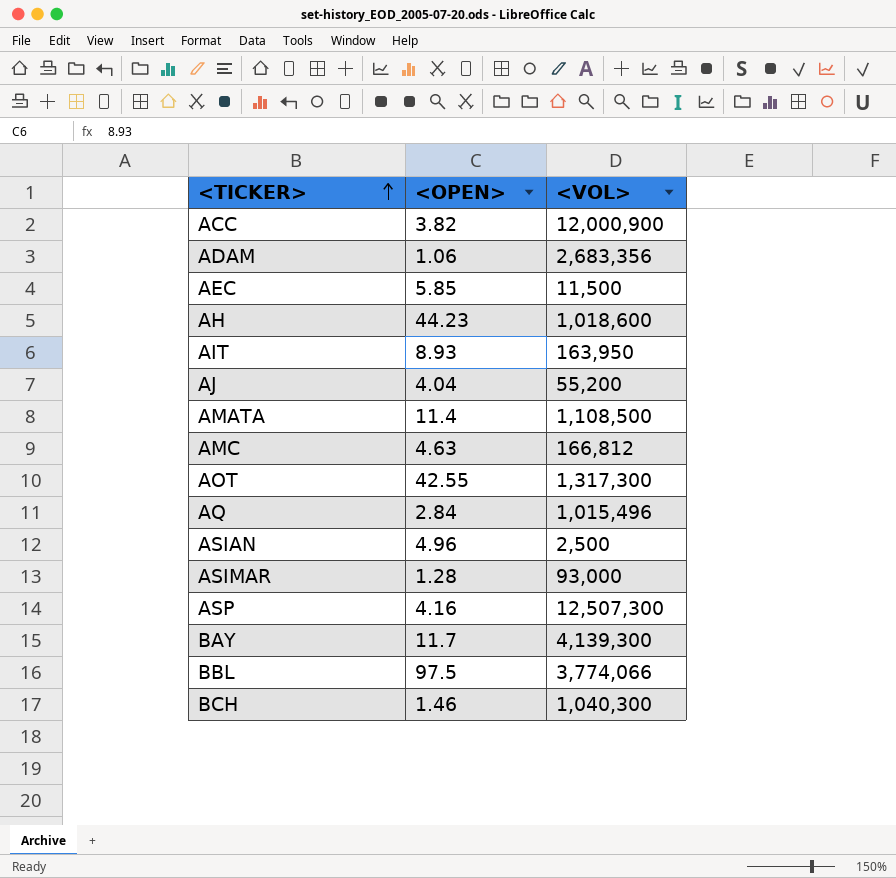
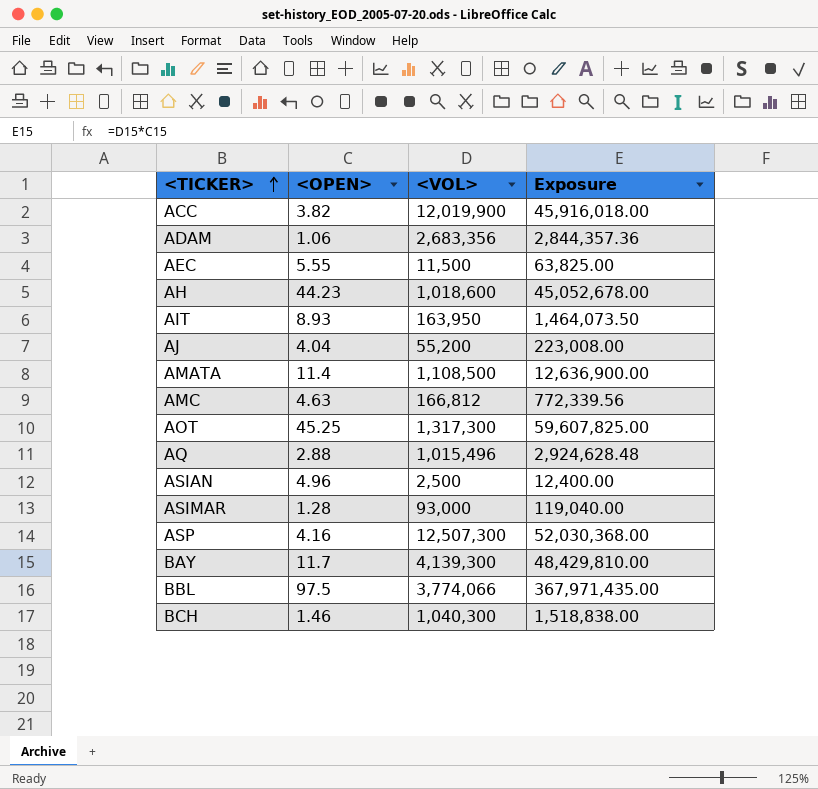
column Exposure | formula: none -> [<OPEN>] * [<VOL>]
ACC | <VOL>: 12,000,900 -> 12,019,900
AEC | <OPEN>: 5.85 -> 5.55
AOT | <OPEN>: 42.55 -> 45.25
AQ | <OPEN>: 2.84 -> 2.88

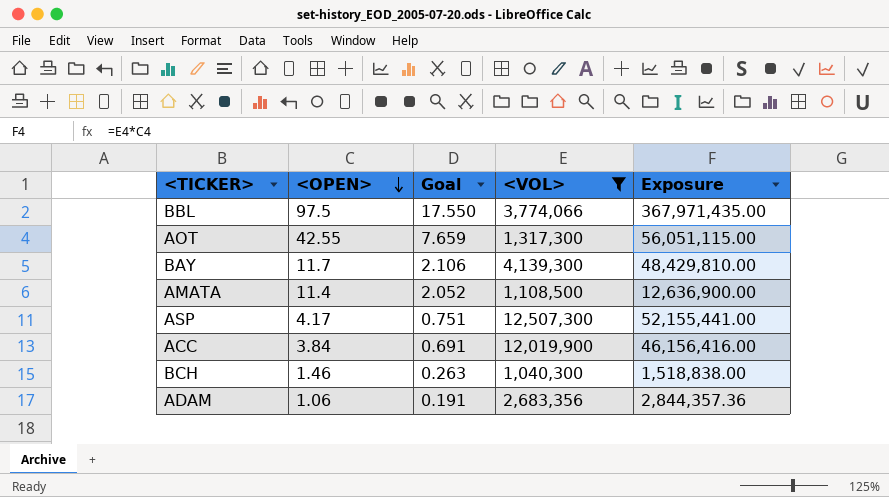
filter: none -> <VOL> >= 1,040,300
row order: <TICKER> ascending -> <OPEN> descending
column Goal | formula: none -> [<OPEN>] * 0.18
AOT | <OPEN>: 45.25 -> 42.55
AOT | Exposure: 59,607,825.00 -> 56,051,115.00
ASP | <OPEN>: 4.16 -> 4.17
ASP | Exposure: 52,030,368.00 -> 52,155,441.00
ACC | <OPEN>: 3.82 -> 3.84
ACC | Exposure: 45,916,018.00 -> 46,156,416.00

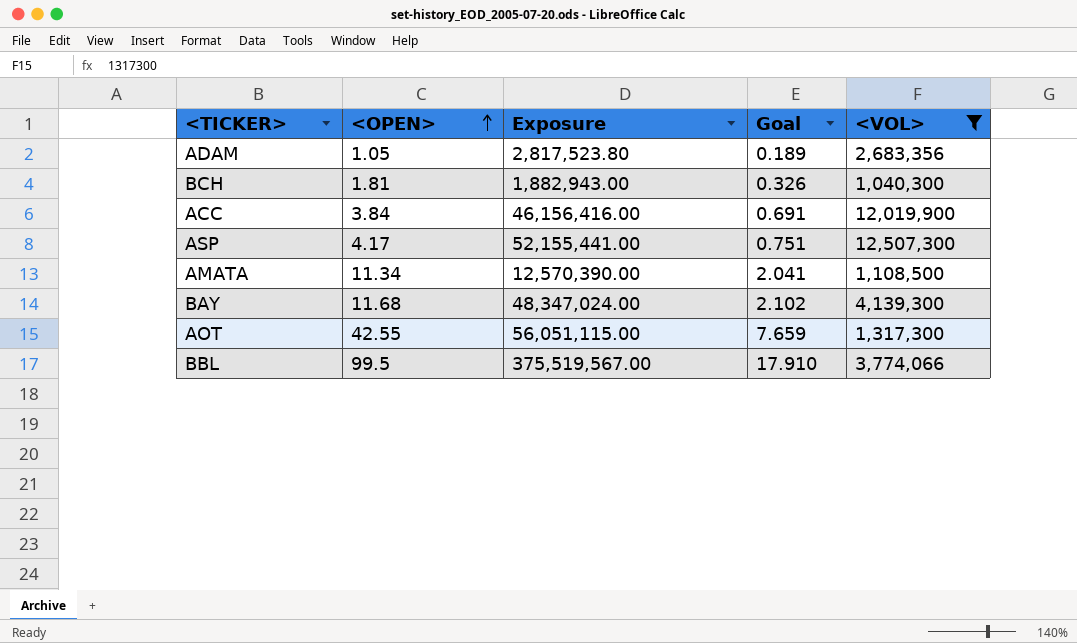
row order: <OPEN> descending -> <OPEN> ascending
column Exposure | position: 5 -> 3
ADAM | <OPEN>: 1.06 -> 1.05
ADAM | Exposure: 2,844,357.36 -> 2,817,523.80
ADAM | Goal: 0.191 -> 0.189
BCH | <OPEN>: 1.46 -> 1.81
BCH | Exposure: 1,518,838.00 -> 1,882,943.00
BCH | Goal: 0.263 -> 0.326
AMATA | <OPEN>: 11.4 -> 11.34
AMATA | Exposure: 12,636,900.00 -> 12,570,390.00
AMATA | Goal: 2.052 -> 2.041
BAY | <OPEN>: 11.7 -> 11.68
BAY | Exposure: 48,429,810.00 -> 48,347,024.00
BAY | Goal: 2.106 -> 2.102
BBL | <OPEN>: 97.5 -> 99.5
BBL | Exposure: 367,971,435.00 -> 375,519,567.00
BBL | Goal: 17.550 -> 17.910

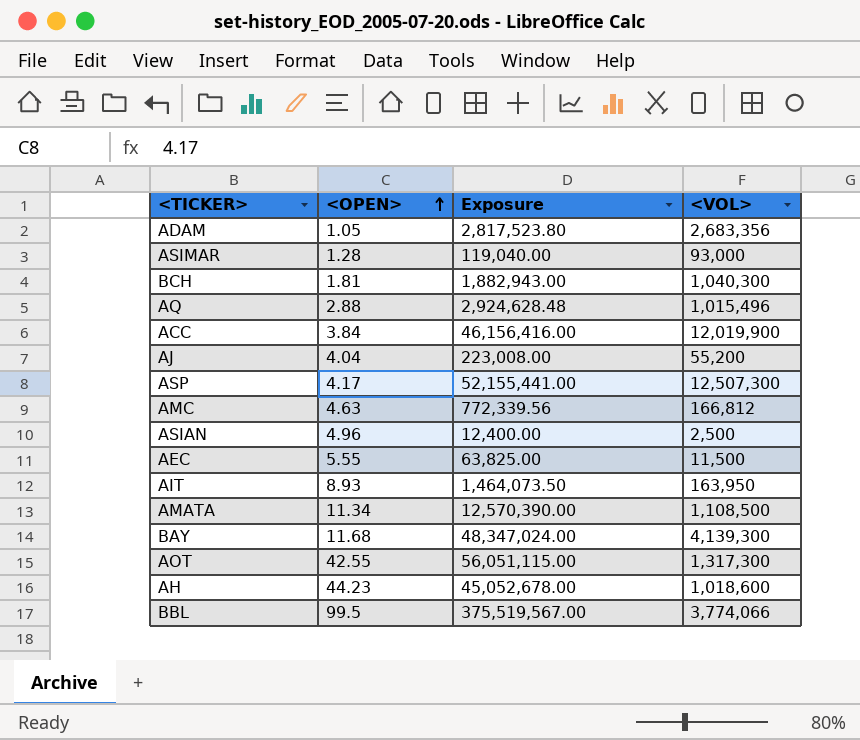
filter: <VOL> >= 1,040,300 -> none
column Goal | formula: [<OPEN>] * 0.18 -> none

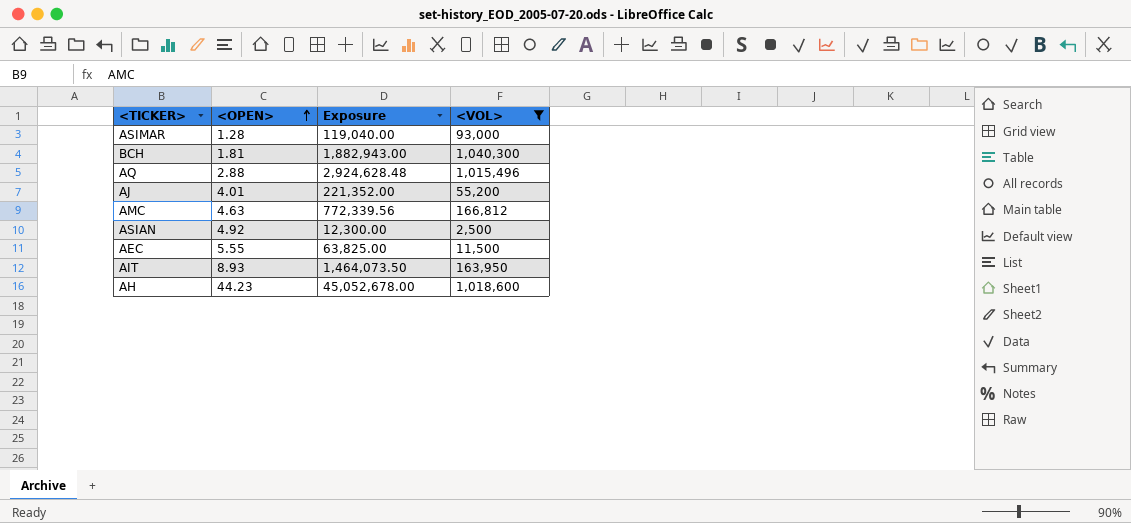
filter: none -> <VOL> <= 1,040,300
AJ | <OPEN>: 4.04 -> 4.01
AJ | Exposure: 223,008.00 -> 221,352.00
ASIAN | <OPEN>: 4.96 -> 4.92
ASIAN | Exposure: 12,400.00 -> 12,300.00

